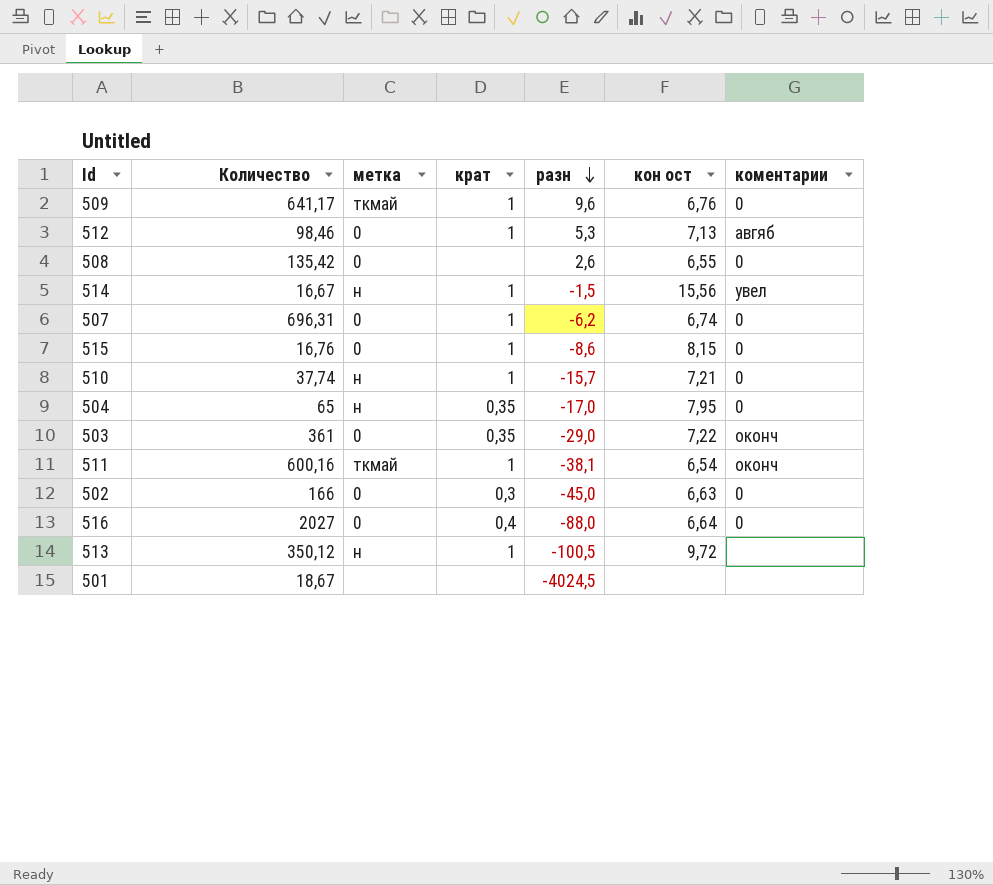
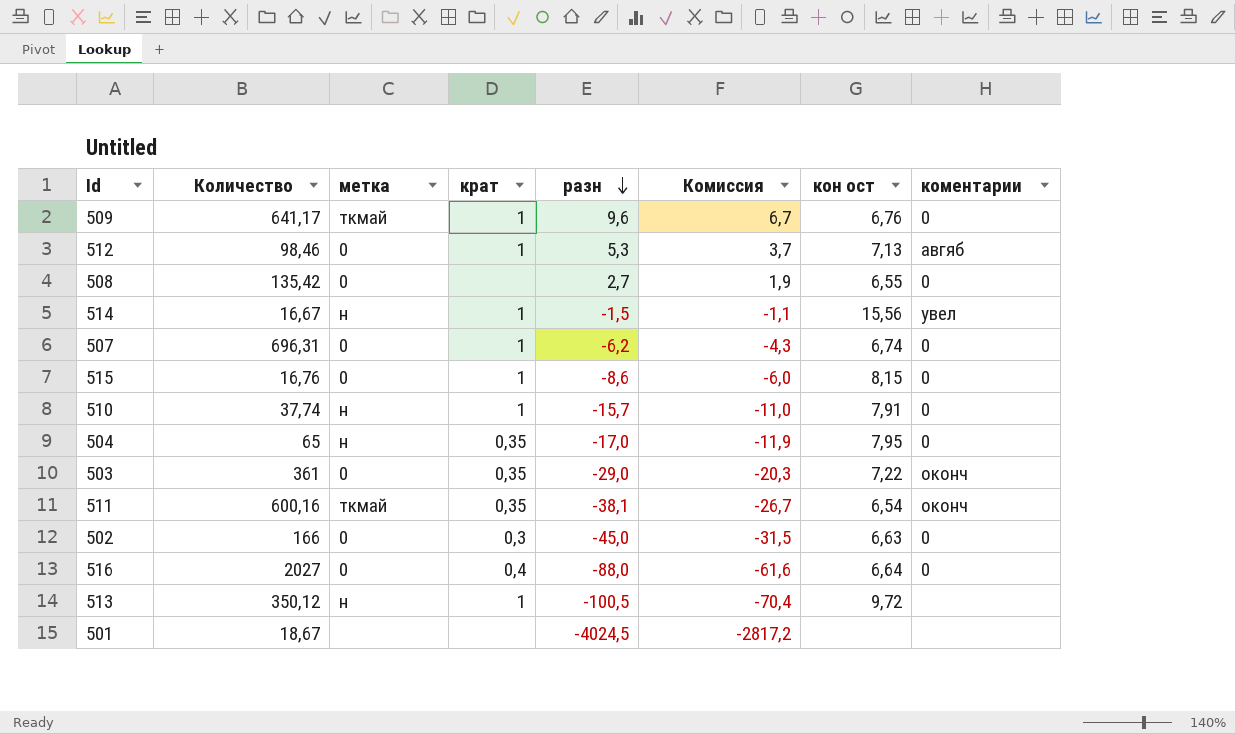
column Комиссия | formula: none -> [разн] * 0,7
508 | разн: 2,6 -> 2,7
510 | кон ост: 7,21 -> 7,91
511 | крат: 1 -> 0,35

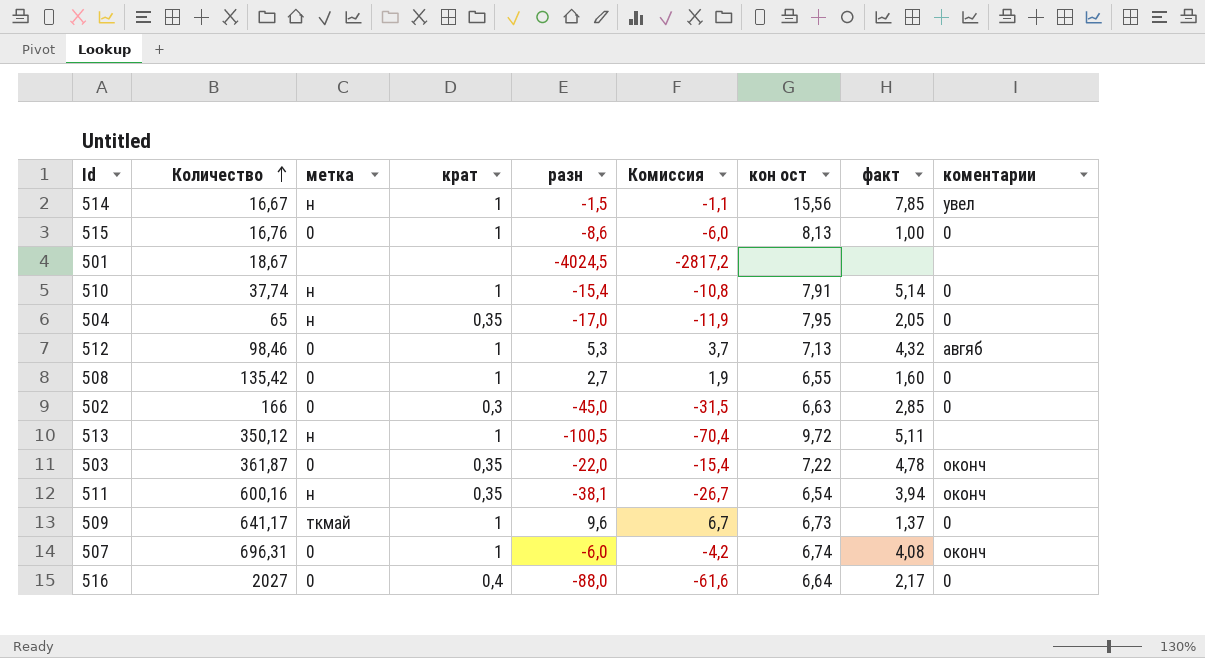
row order: разн descending -> Количество ascending
column факт | position: none -> 8
515 | кон ост: 8,15 -> 8,13
510 | разн: -15,7 -> -15,4
510 | Комиссия: -11,0 -> -10,8
508 | крат: none -> 1
503 | Количество: 361 -> 361,87
503 | разн: -29,0 -> -22,0
503 | Комиссия: -20,3 -> -15,4
511 | метка: ткмай -> н
509 | кон ост: 6,76 -> 6,73
507 | разн: -6,2 -> -6,0
507 | Комиссия: -4,3 -> -4,2
507 | коментарии: 0 -> оконч

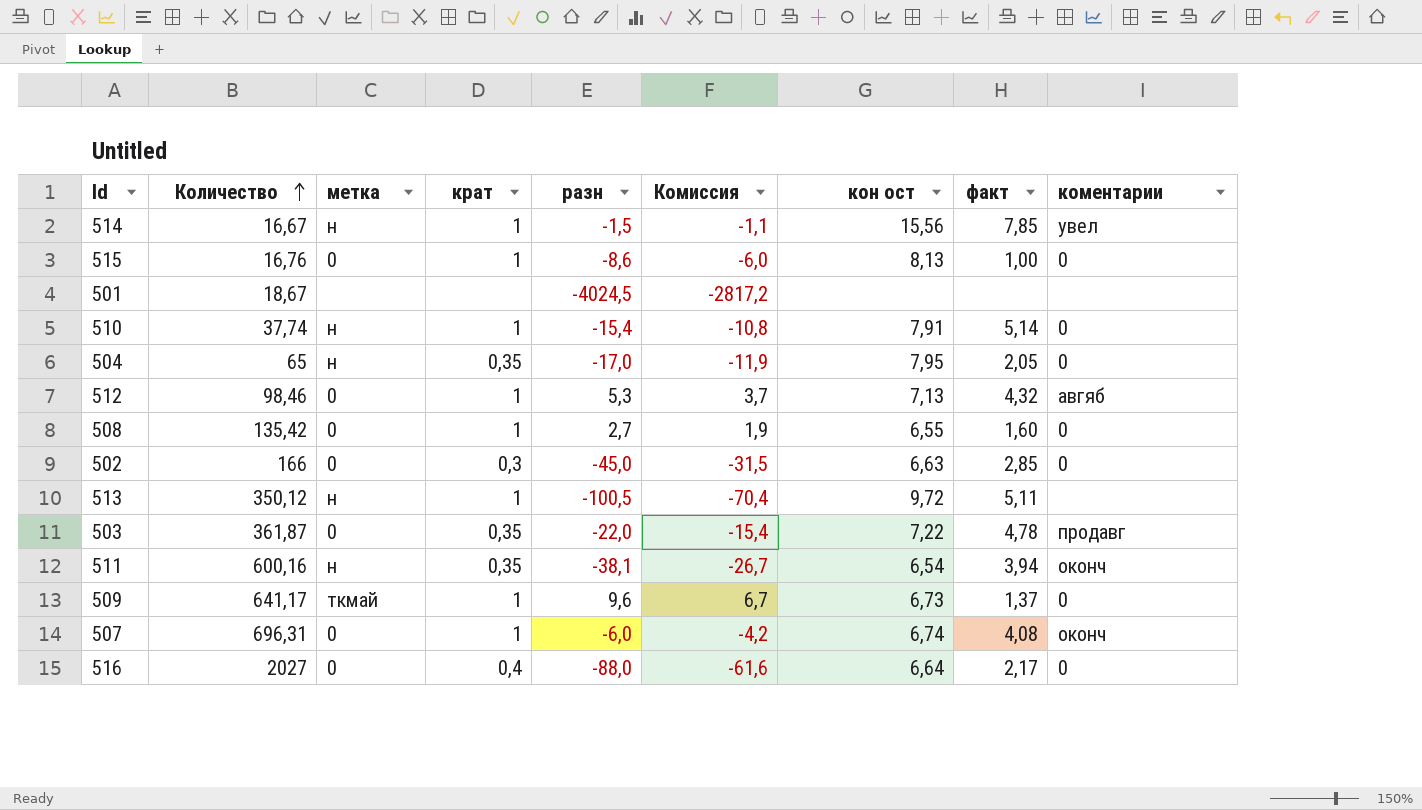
503 | коментарии: оконч -> продавг

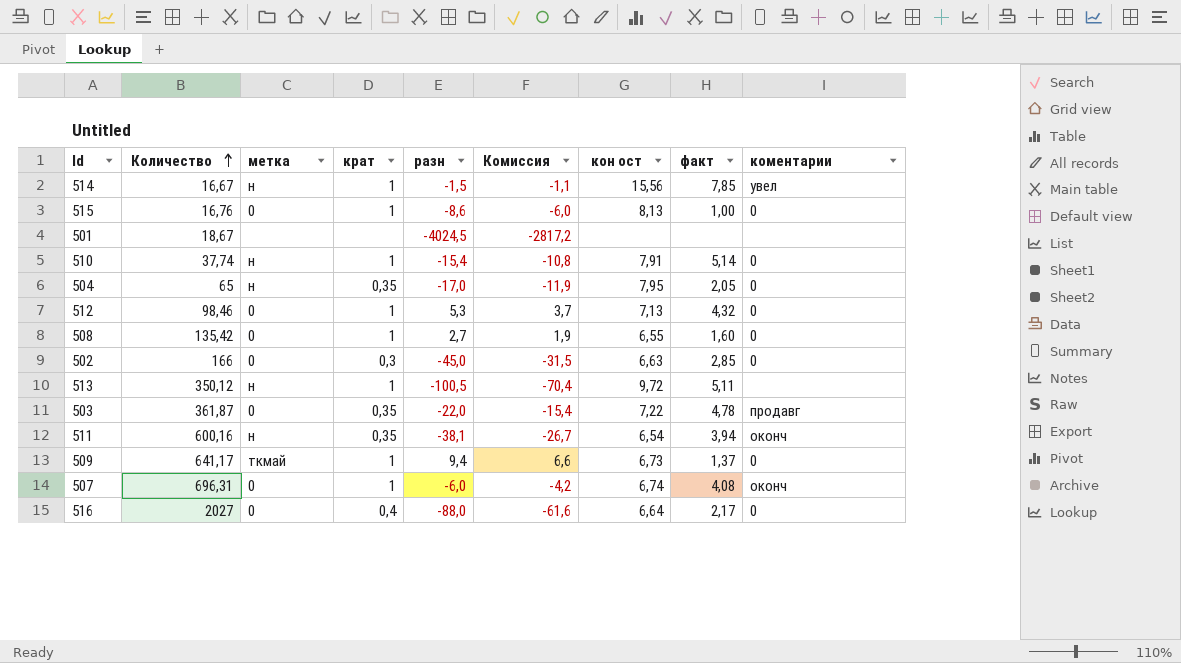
512 | коментарии: авгяб -> 0
509 | разн: 9,6 -> 9,4
509 | Комиссия: 6,7 -> 6,6

